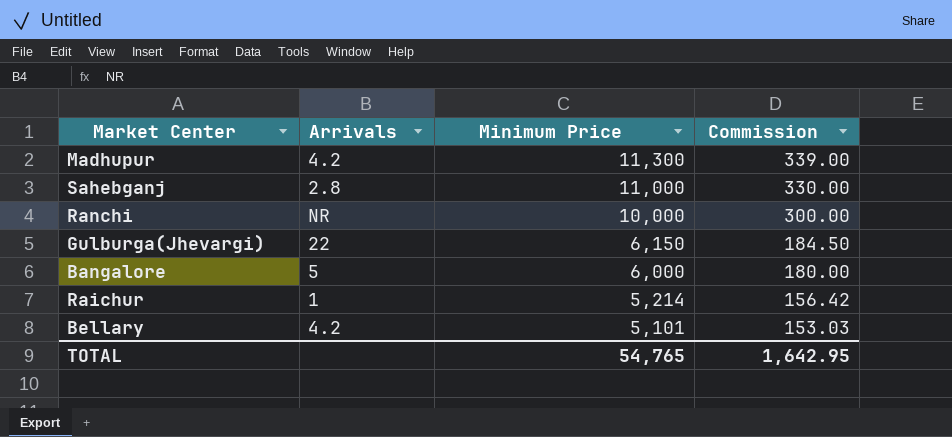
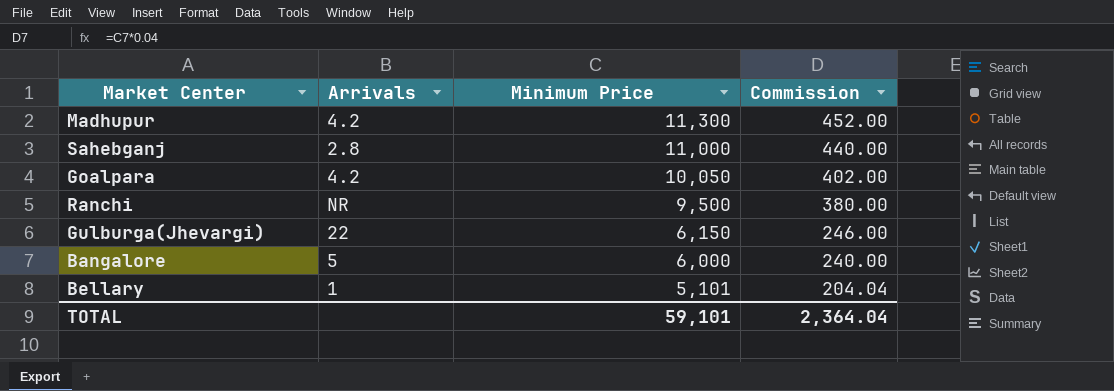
column Commission | formula: [Minimum Price] * 0.03 -> [Minimum Price] * 0.04
row Raichur: 1 | 5,214 | 156.42 -> none
row Goalpara: none -> 4.2 | 10,050 | 402.00
Ranchi | Minimum Price: 10,000 -> 9,500
Bellary | Arrivals: 4.2 -> 1
TOTAL | Minimum Price: 54,765 -> 59,101
TOTAL | Commission: 1,642.95 -> 2,364.04

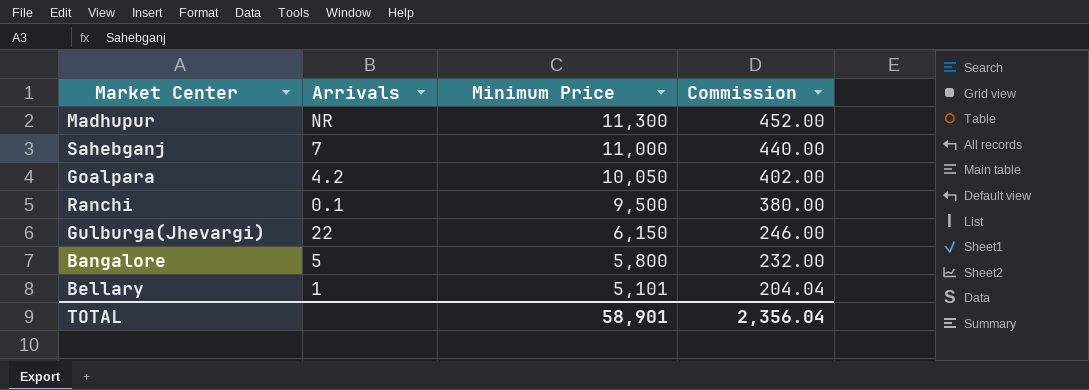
Madhupur | Arrivals: 4.2 -> NR
Sahebganj | Arrivals: 2.8 -> 7
Ranchi | Arrivals: NR -> 0.1
Bangalore | Minimum Price: 6,000 -> 5,800
Bangalore | Commission: 240.00 -> 232.00
TOTAL | Minimum Price: 59,101 -> 58,901
TOTAL | Commission: 2,364.04 -> 2,356.04

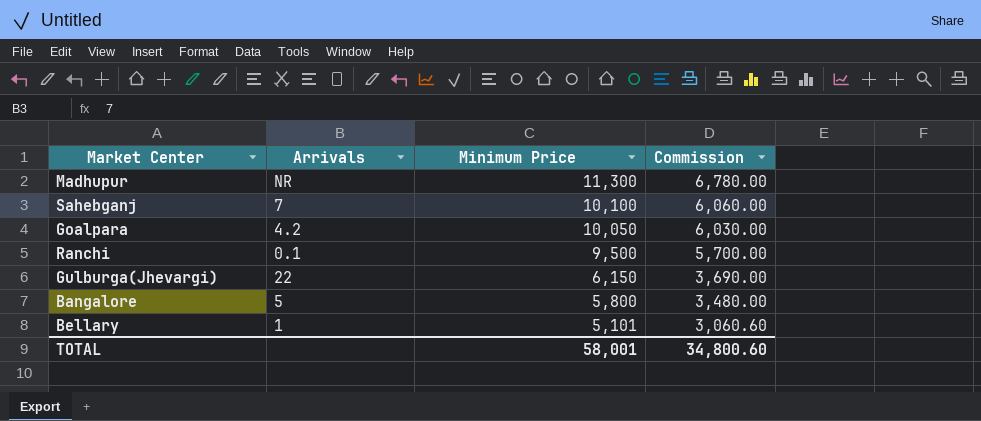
column Commission | formula: [Minimum Price] * 0.04 -> [Minimum Price] * 0.6
Sahebganj | Minimum Price: 11,000 -> 10,100
TOTAL | Minimum Price: 58,901 -> 58,001
TOTAL | Commission: 2,356.04 -> 34,800.60

